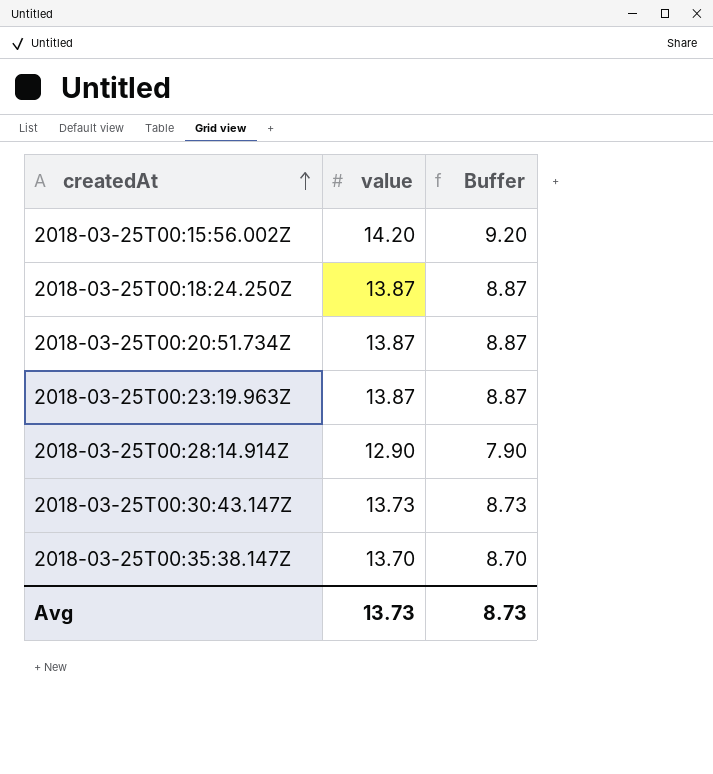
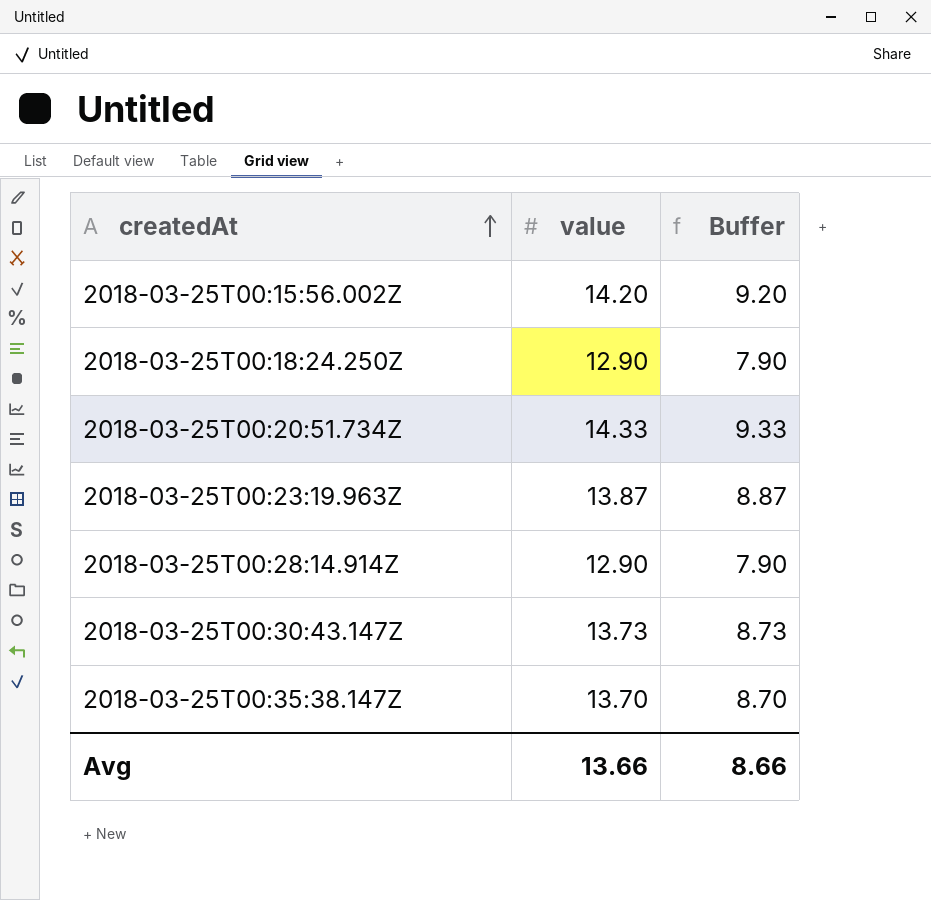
2018-03-25T00:18:24.250Z | value: 13.87 -> 12.90
2018-03-25T00:18:24.250Z | Buffer: 8.87 -> 7.90
2018-03-25T00:20:51.734Z | value: 13.87 -> 14.33
2018-03-25T00:20:51.734Z | Buffer: 8.87 -> 9.33
Avg | value: 13.73 -> 13.66
Avg | Buffer: 8.73 -> 8.66

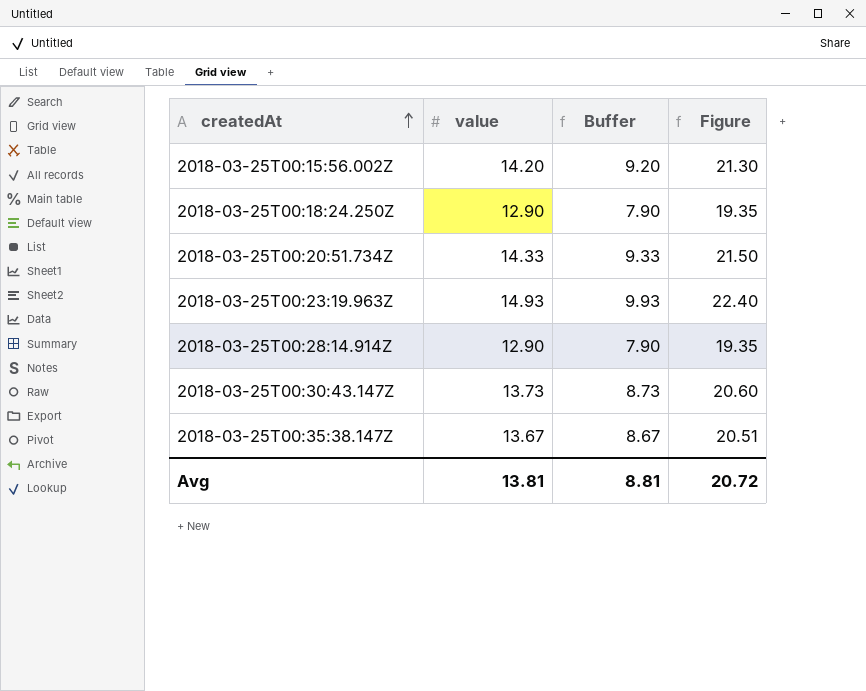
column Figure | formula: none -> [value] * 1.5
2018-03-25T00:23:19.963Z | value: 13.87 -> 14.93
2018-03-25T00:23:19.963Z | Buffer: 8.87 -> 9.93
2018-03-25T00:35:38.147Z | value: 13.70 -> 13.67
2018-03-25T00:35:38.147Z | Buffer: 8.70 -> 8.67
Avg | value: 13.66 -> 13.81
Avg | Buffer: 8.66 -> 8.81

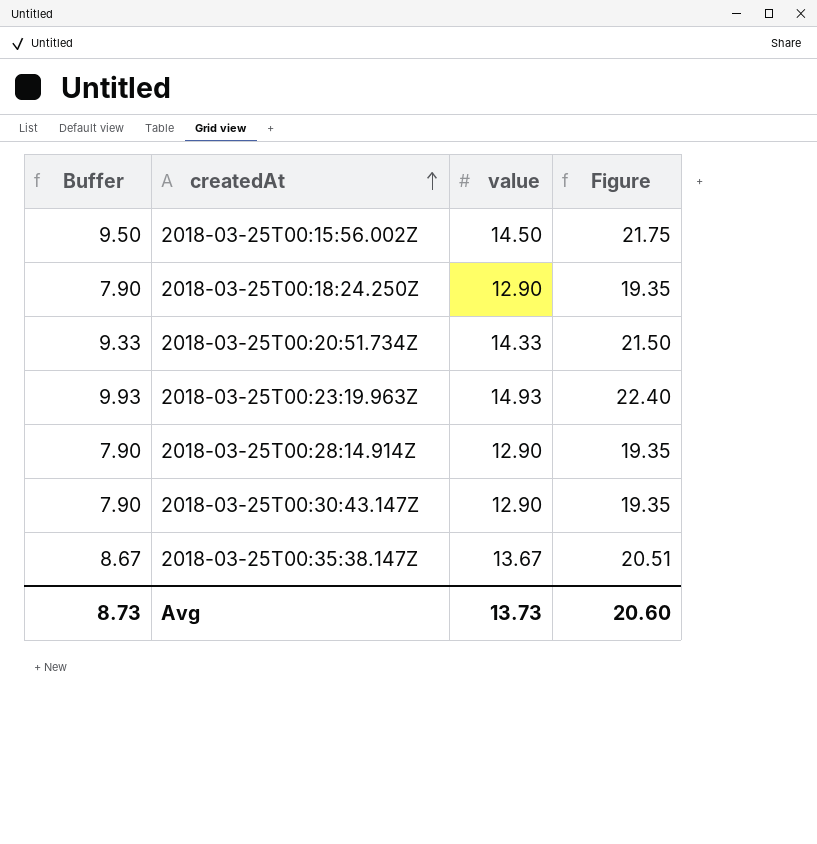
column Buffer | position: 3 -> 1
2018-03-25T00:15:56.002Z | Buffer: 9.20 -> 9.50
2018-03-25T00:15:56.002Z | value: 14.20 -> 14.50
2018-03-25T00:15:56.002Z | Figure: 21.30 -> 21.75
2018-03-25T00:30:43.147Z | Buffer: 8.73 -> 7.90
2018-03-25T00:30:43.147Z | value: 13.73 -> 12.90
2018-03-25T00:30:43.147Z | Figure: 20.60 -> 19.35
Avg | Buffer: 8.81 -> 8.73
Avg | value: 13.81 -> 13.73
Avg | Figure: 20.72 -> 20.60

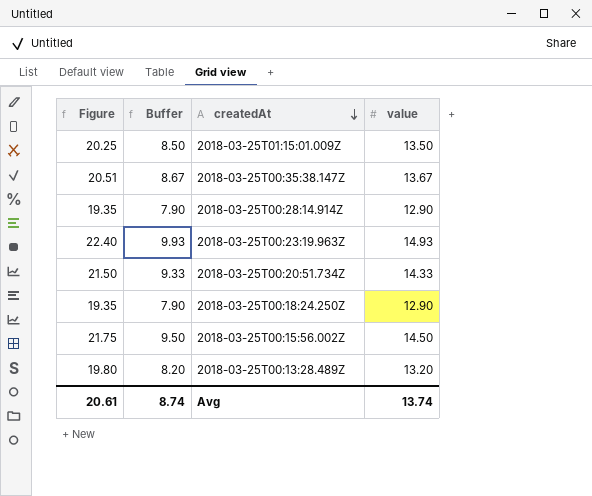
row order: createdAt ascending -> createdAt descending
column Figure | position: 4 -> 1
row 2018-03-25T00:30:43.147Z: 7.90 | 12.90 | 19.35 -> none
row 2018-03-25T01:15:01.009Z: none -> 20.25 | 8.50 | 13.50
row 2018-03-25T00:13:28.489Z: none -> 19.80 | 8.20 | 13.20
Avg | Figure: 20.60 -> 20.61
Avg | Buffer: 8.73 -> 8.74
Avg | value: 13.73 -> 13.74

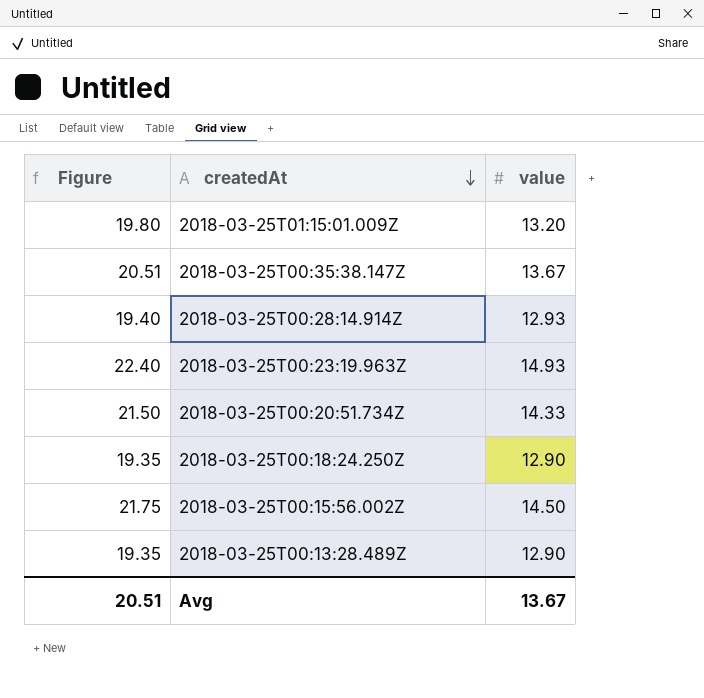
column Buffer | formula: [value] - 5 -> none
2018-03-25T01:15:01.009Z | Figure: 20.25 -> 19.80
2018-03-25T01:15:01.009Z | value: 13.50 -> 13.20
2018-03-25T00:28:14.914Z | Figure: 19.35 -> 19.40
2018-03-25T00:28:14.914Z | value: 12.90 -> 12.93
2018-03-25T00:13:28.489Z | Figure: 19.80 -> 19.35
2018-03-25T00:13:28.489Z | value: 13.20 -> 12.90
Avg | Figure: 20.61 -> 20.51
Avg | value: 13.74 -> 13.67

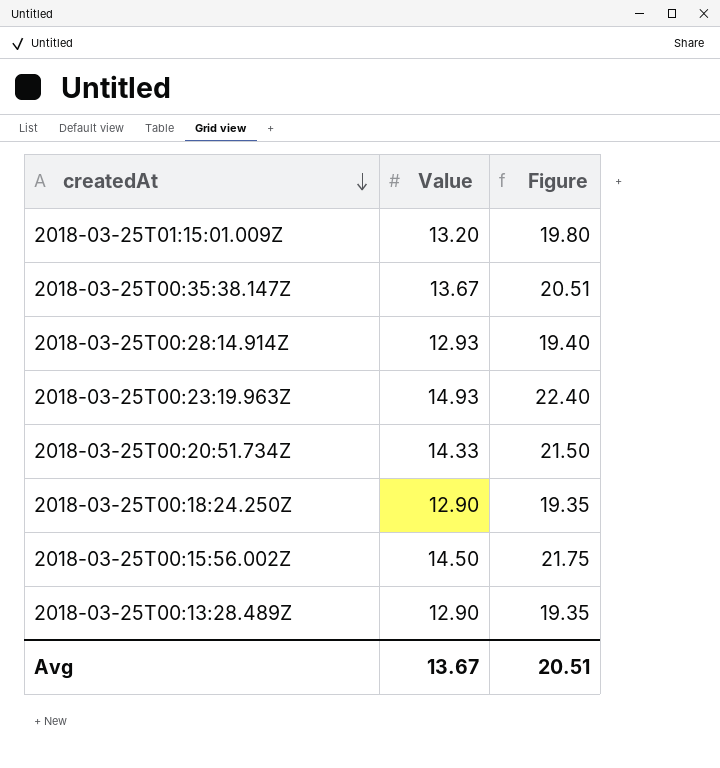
column name: value -> Value
column Figure | position: 1 -> 3

